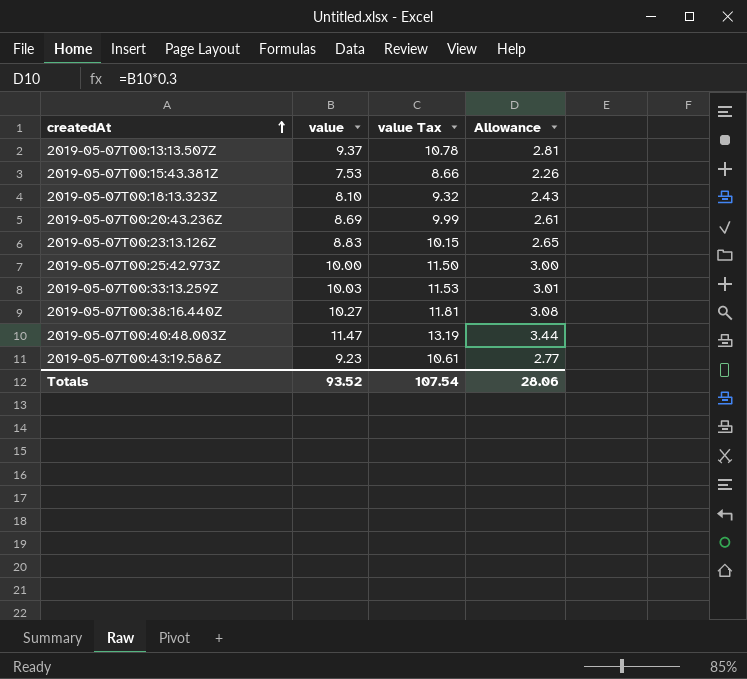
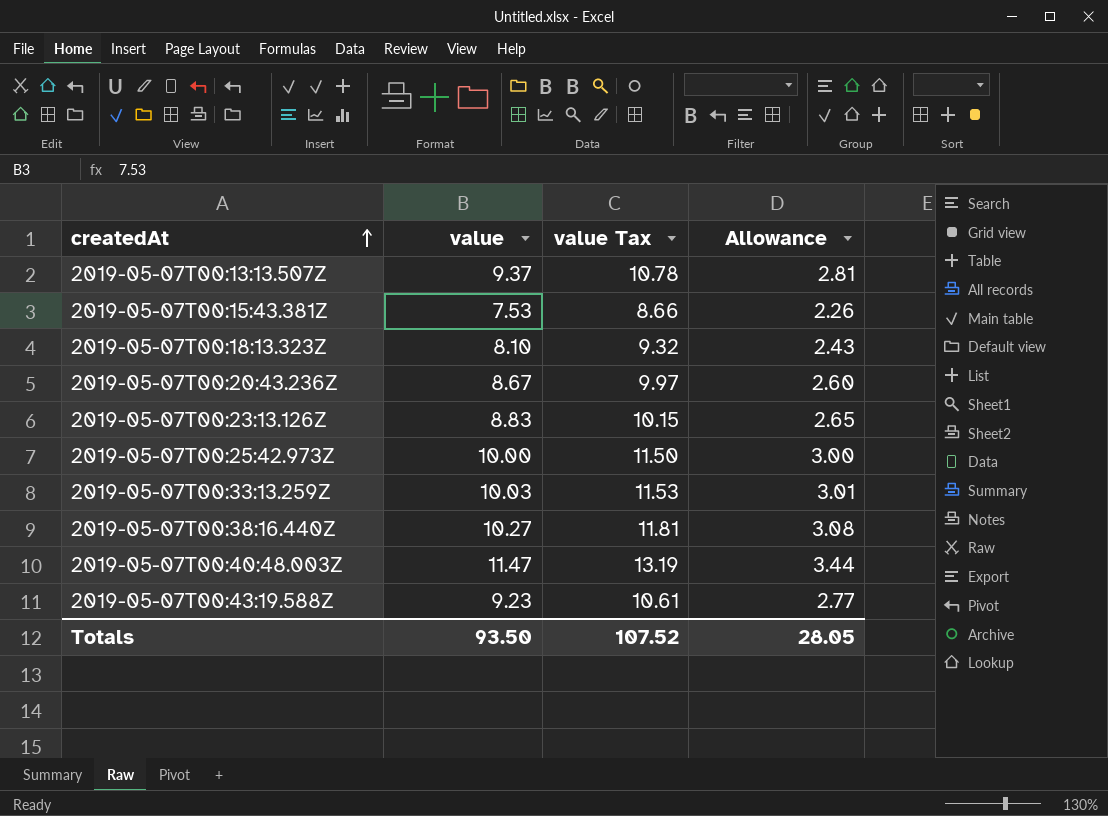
2019-05-07T00:20:43.236Z | value: 8.69 -> 8.67
2019-05-07T00:20:43.236Z | value Tax: 9.99 -> 9.97
2019-05-07T00:20:43.236Z | Allowance: 2.61 -> 2.60
Totals | value: 93.52 -> 93.50
Totals | value Tax: 107.54 -> 107.52
Totals | Allowance: 28.06 -> 28.05

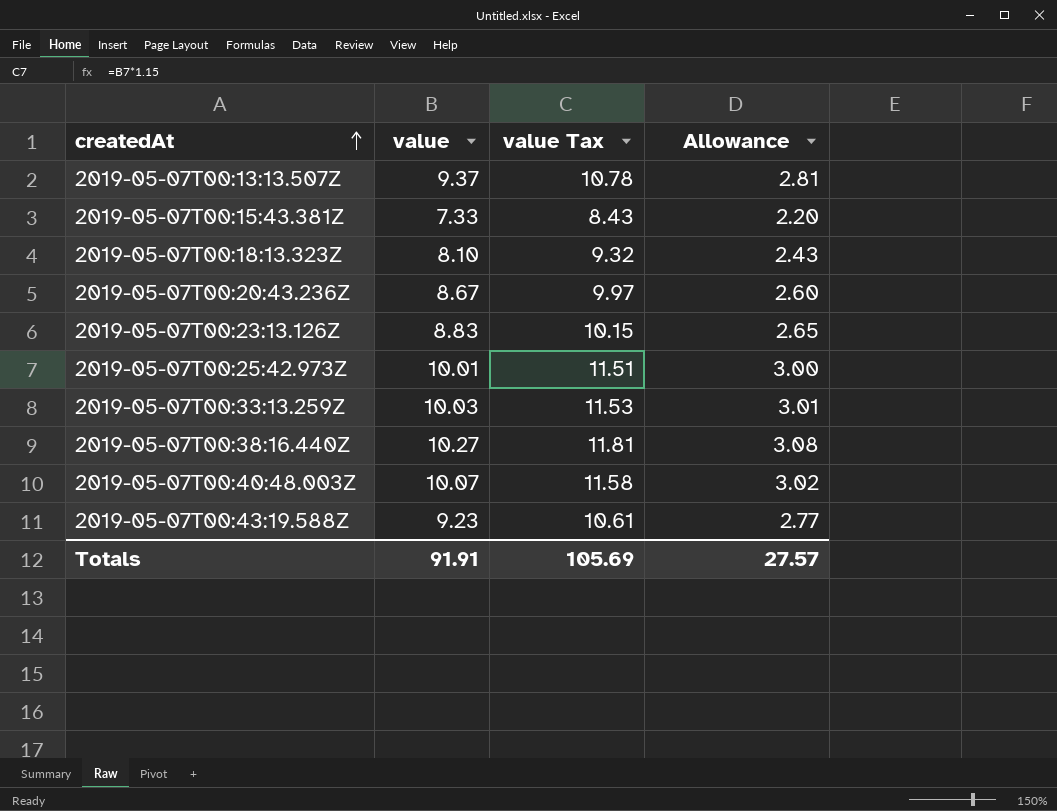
2019-05-07T00:15:43.381Z | value: 7.53 -> 7.33
2019-05-07T00:15:43.381Z | value Tax: 8.66 -> 8.43
2019-05-07T00:15:43.381Z | Allowance: 2.26 -> 2.20
2019-05-07T00:25:42.973Z | value: 10.00 -> 10.01
2019-05-07T00:25:42.973Z | value Tax: 11.50 -> 11.51
2019-05-07T00:40:48.003Z | value: 11.47 -> 10.07
2019-05-07T00:40:48.003Z | value Tax: 13.19 -> 11.58
2019-05-07T00:40:48.003Z | Allowance: 3.44 -> 3.02
Totals | value: 93.50 -> 91.91
Totals | value Tax: 107.52 -> 105.69
Totals | Allowance: 28.05 -> 27.57

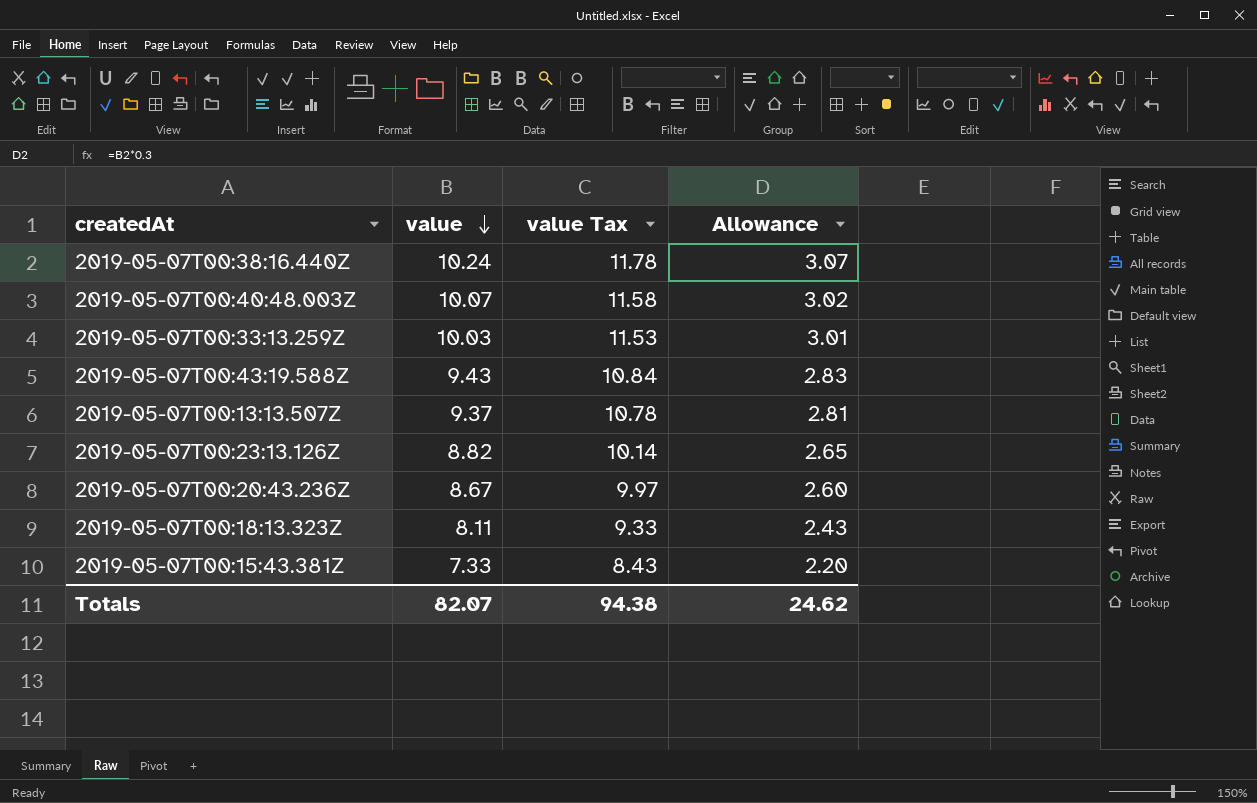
row order: createdAt ascending -> value descending
row 2019-05-07T00:25:42.973Z: 10.01 | 11.51 | 3.00 -> none
2019-05-07T00:38:16.440Z | value: 10.27 -> 10.24
2019-05-07T00:38:16.440Z | value Tax: 11.81 -> 11.78
2019-05-07T00:38:16.440Z | Allowance: 3.08 -> 3.07
2019-05-07T00:43:19.588Z | value: 9.23 -> 9.43
2019-05-07T00:43:19.588Z | value Tax: 10.61 -> 10.84
2019-05-07T00:43:19.588Z | Allowance: 2.77 -> 2.83
2019-05-07T00:23:13.126Z | value: 8.83 -> 8.82
2019-05-07T00:23:13.126Z | value Tax: 10.15 -> 10.14
2019-05-07T00:18:13.323Z | value: 8.10 -> 8.11
2019-05-07T00:18:13.323Z | value Tax: 9.32 -> 9.33
Totals | value: 91.91 -> 82.07
Totals | value Tax: 105.69 -> 94.38
Totals | Allowance: 27.57 -> 24.62

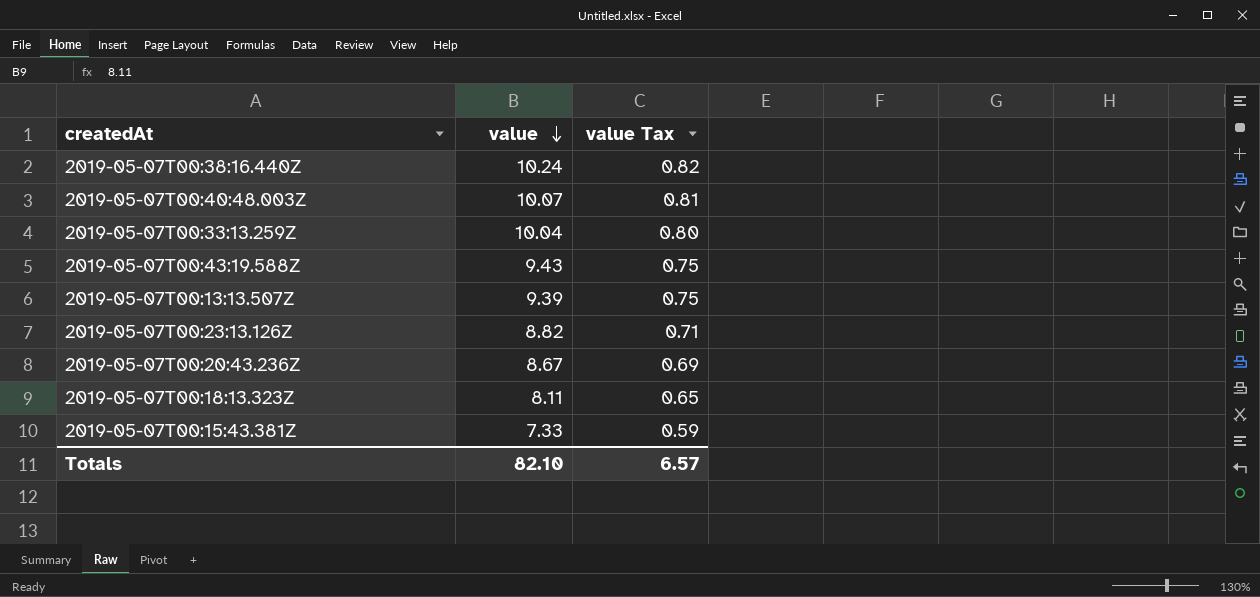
column Allowance | formula: [value] * 0.3 -> none
column value Tax | formula: [value] * 1.15 -> [value] * 0.08
2019-05-07T00:33:13.259Z | value: 10.03 -> 10.04
2019-05-07T00:13:13.507Z | value: 9.37 -> 9.39
Totals | value: 82.07 -> 82.10
Totals | value Tax: 94.38 -> 6.57

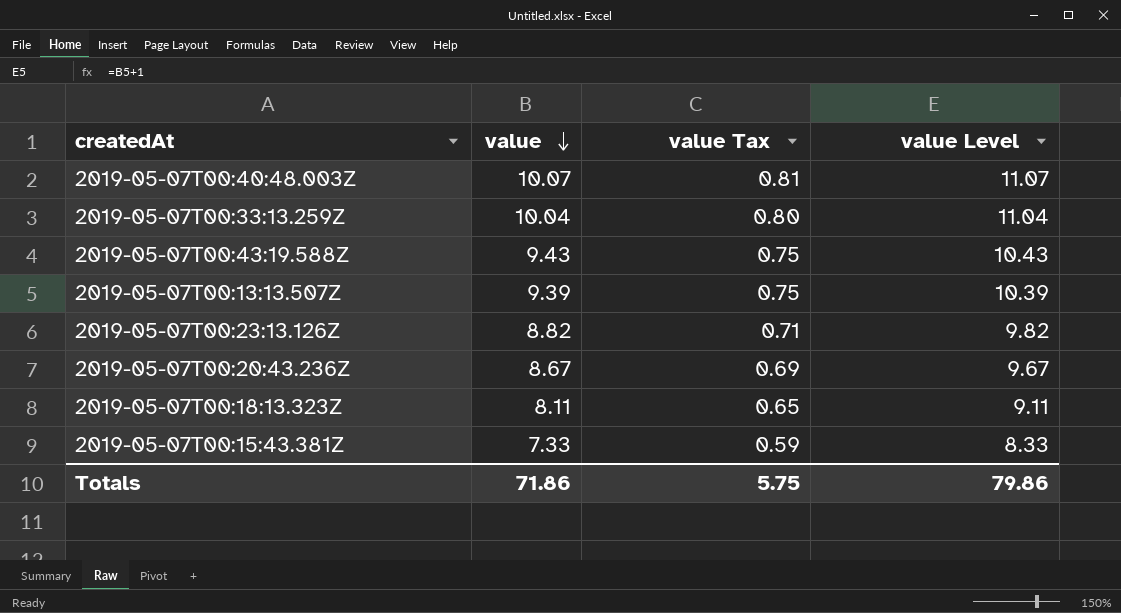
column value Level | formula: none -> [value] + 1
row 2019-05-07T00:38:16.440Z: 10.24 | 0.82 -> none
Totals | value: 82.10 -> 71.86
Totals | value Tax: 6.57 -> 5.75

